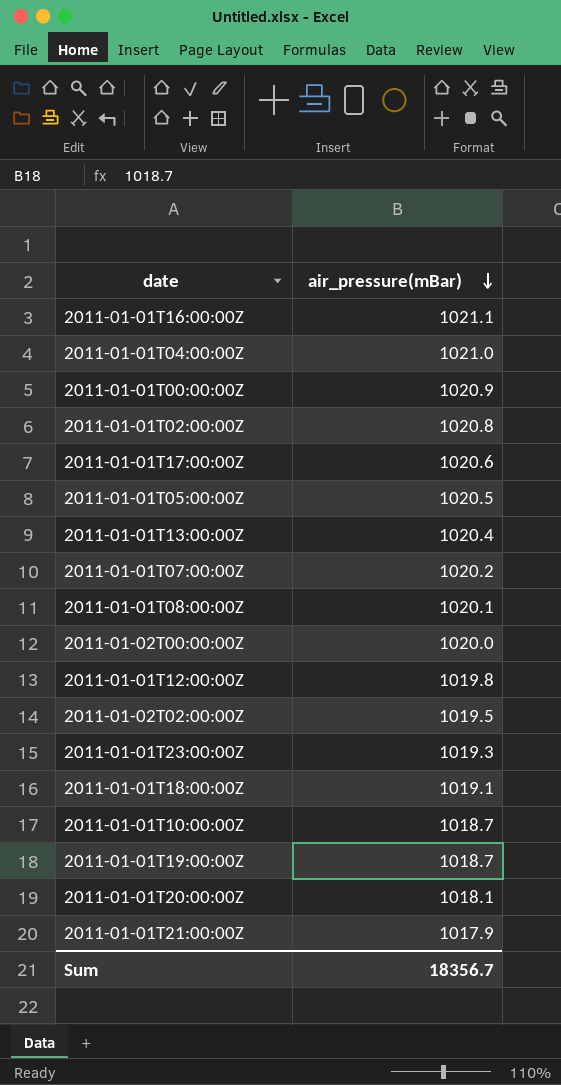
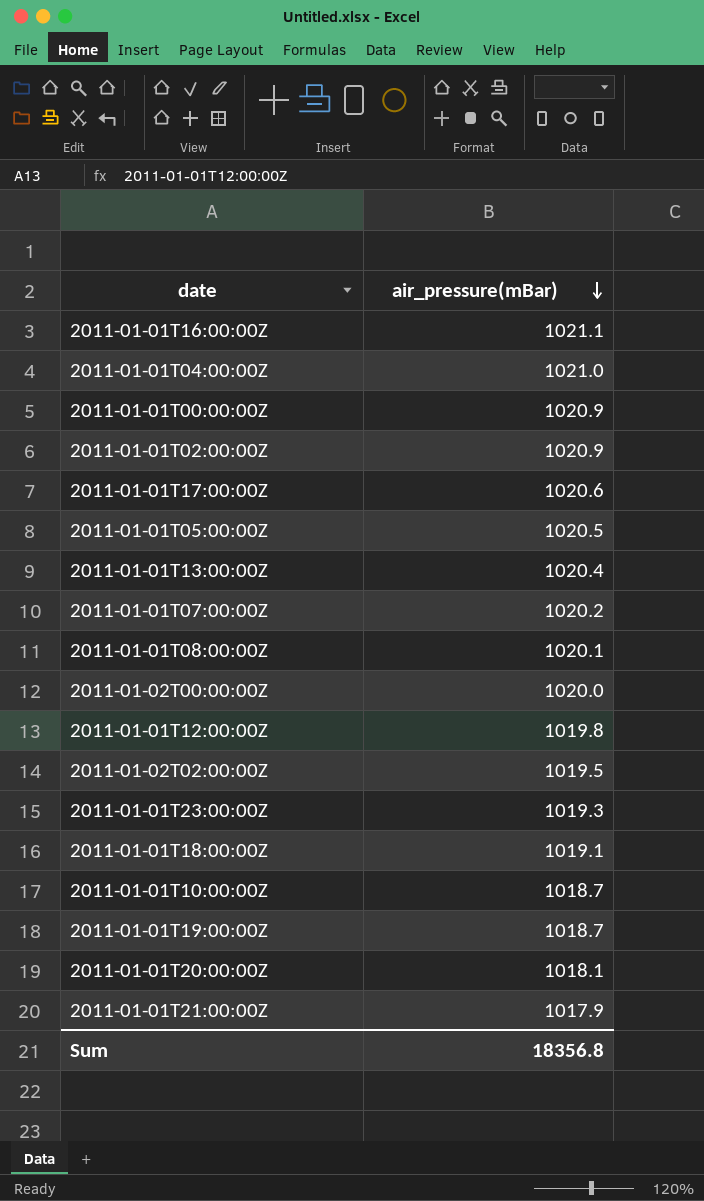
2011-01-01T02:00:00Z | air_pressure(mBar): 1020.8 -> 1020.9
Sum | air_pressure(mBar): 18356.7 -> 18356.8

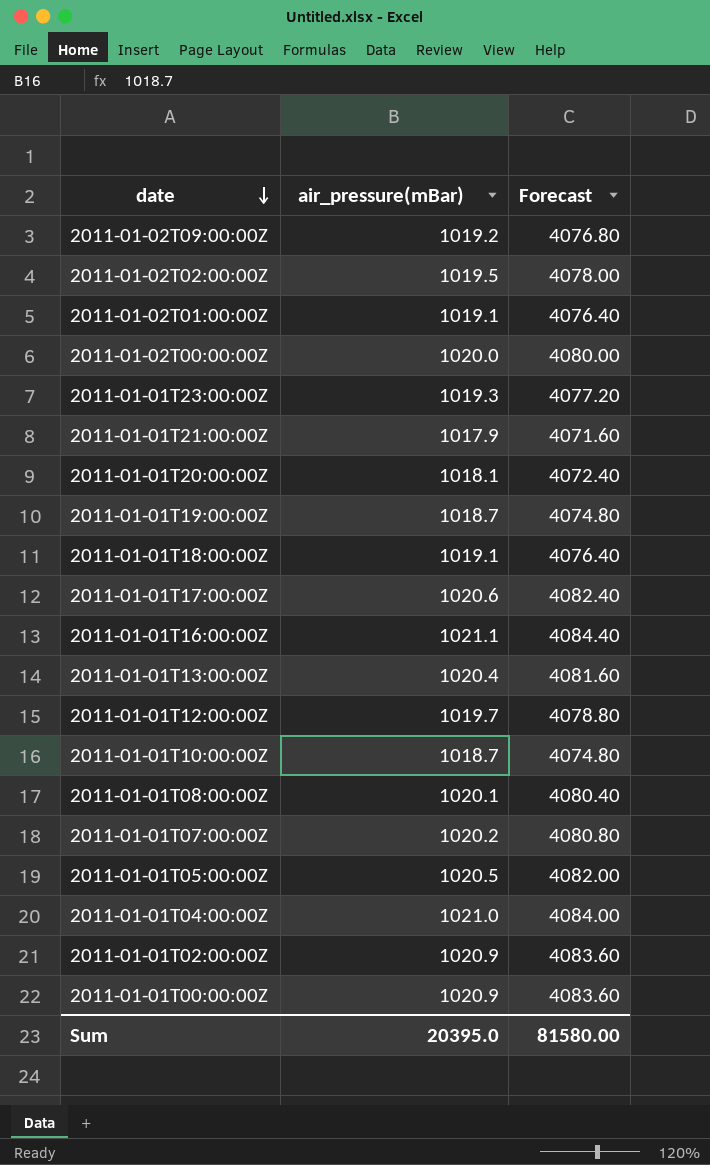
row order: air_pressure(mBar) descending -> date descending
column Forecast | formula: none -> [air_pressure(mBar)] * 4
row 2011-01-02T09:00:00Z: none -> 1019.2 | 4076.80
row 2011-01-02T01:00:00Z: none -> 1019.1 | 4076.40
2011-01-01T12:00:00Z | air_pressure(mBar): 1019.8 -> 1019.7
Sum | air_pressure(mBar): 18356.8 -> 20395.0

